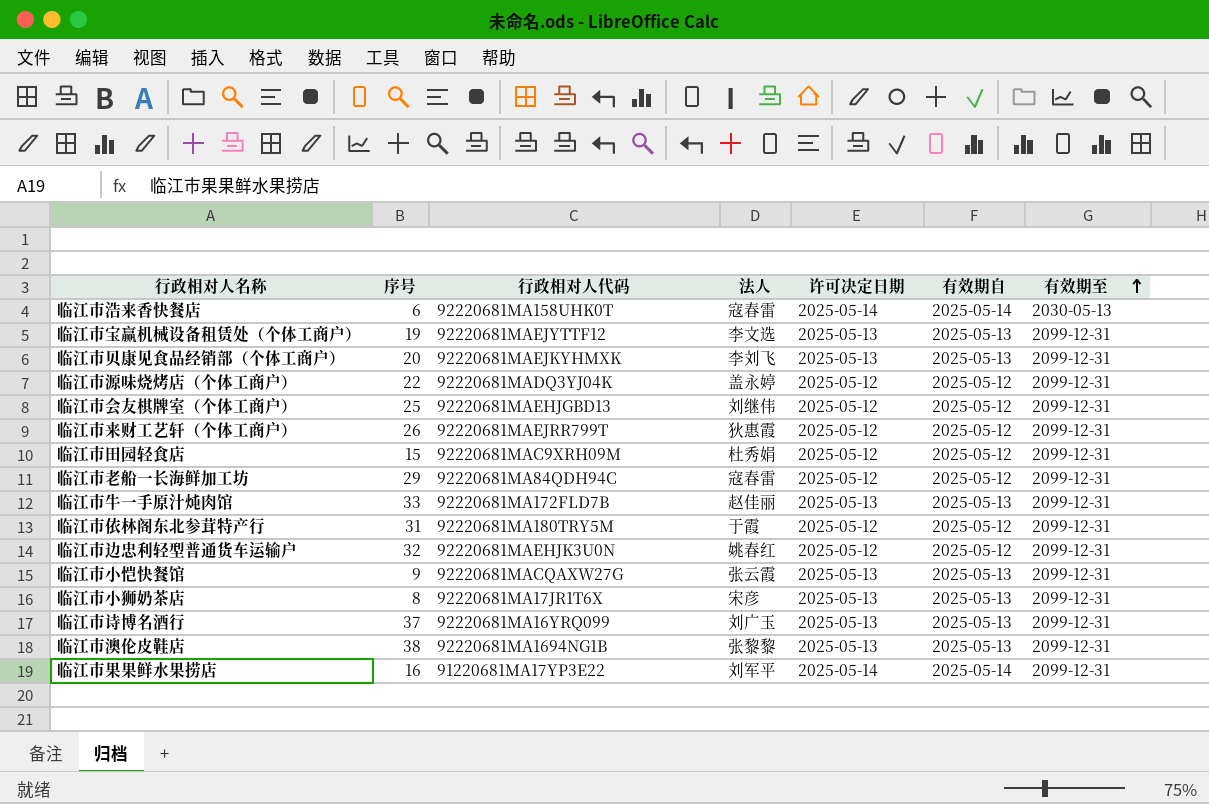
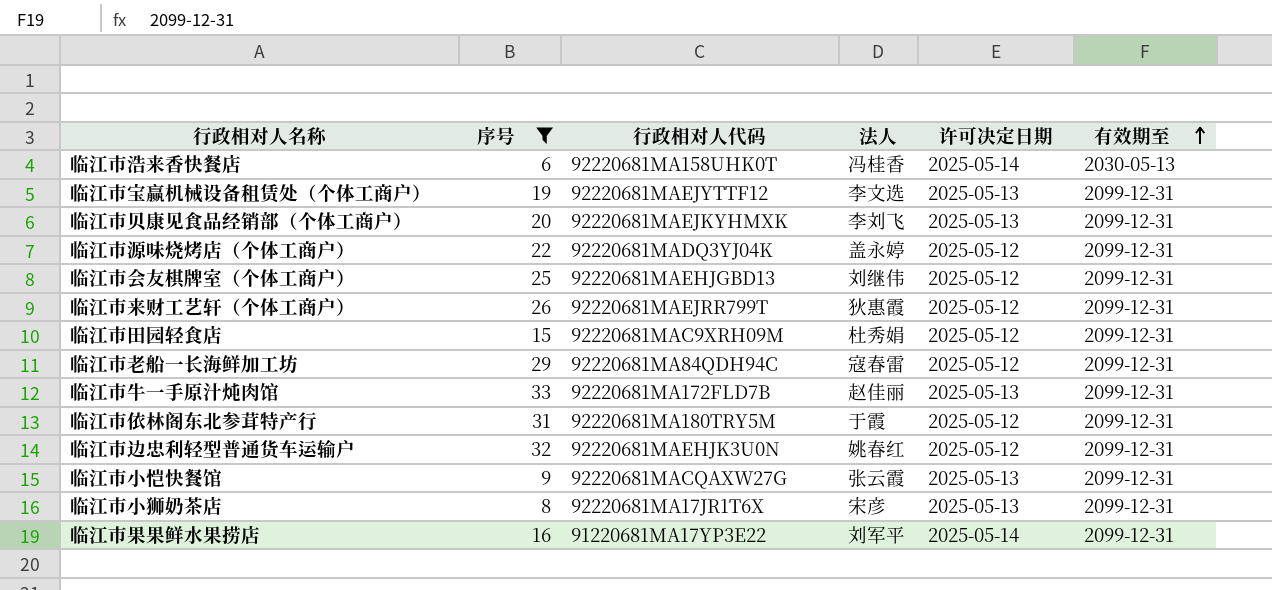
filter: none -> 序号 <= 33
column 有效期自 | position: 6 -> none
临江市浩来香快餐店 | 法人: 寇春雷 -> 冯桂香

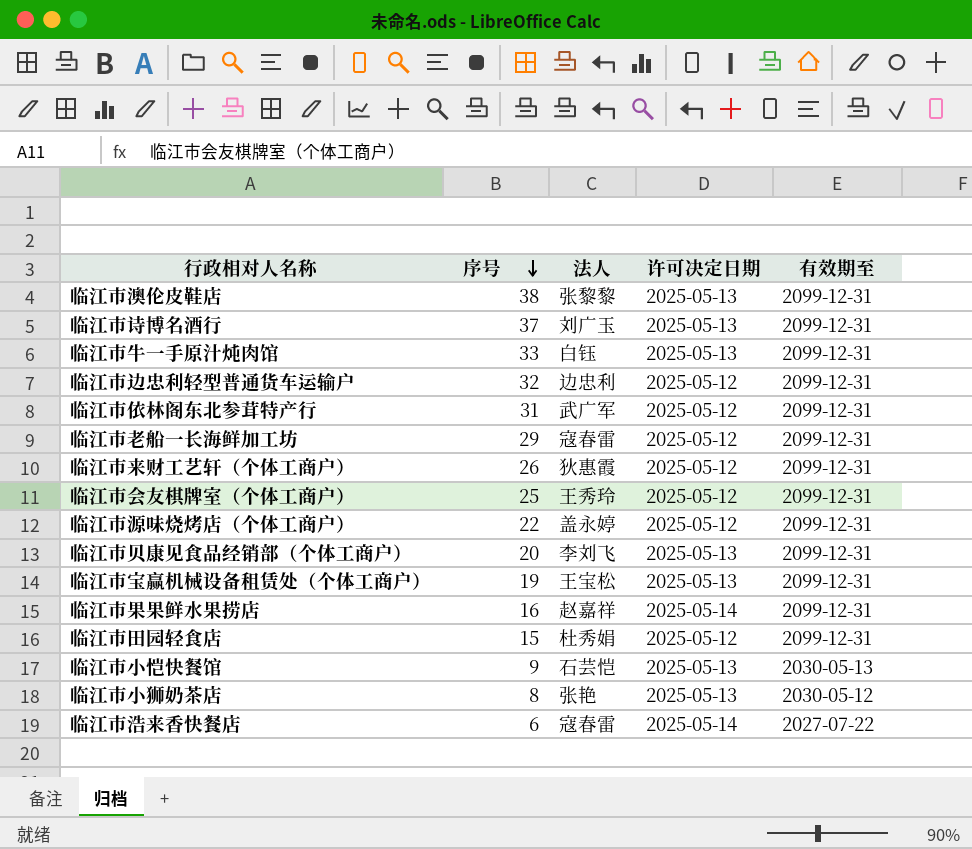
filter: 序号 <= 33 -> none
row order: 有效期至 ascending -> 序号 descending
column 行政相对人代码 | position: 3 -> none
临江市牛一手原汁炖肉馆 | 法人: 赵佳丽 -> 白钰
临江市边忠利轻型普通货车运输户 | 法人: 姚春红 -> 边忠利
临江市依林阁东北参茸特产行 | 法人: 于霞 -> 武广军
临江市会友棋牌室（个体工商户） | 法人: 刘继伟 -> 王秀玲
临江市宝赢机械设备租赁处（个体工商户） | 法人: 李文选 -> 王宝松
临江市果果鲜水果捞店 | 法人: 刘军平 -> 赵嘉祥
临江市小恺快餐馆 | 法人: 张云霞 -> 石芸恺
临江市小恺快餐馆 | 有效期至: 2099-12-31 -> 2030-05-13
临江市小狮奶茶店 | 法人: 宋彦 -> 张艳
临江市小狮奶茶店 | 有效期至: 2099-12-31 -> 2030-05-12
临江市浩来香快餐店 | 法人: 冯桂香 -> 寇春雷
临江市浩来香快餐店 | 有效期至: 2030-05-13 -> 2027-07-22

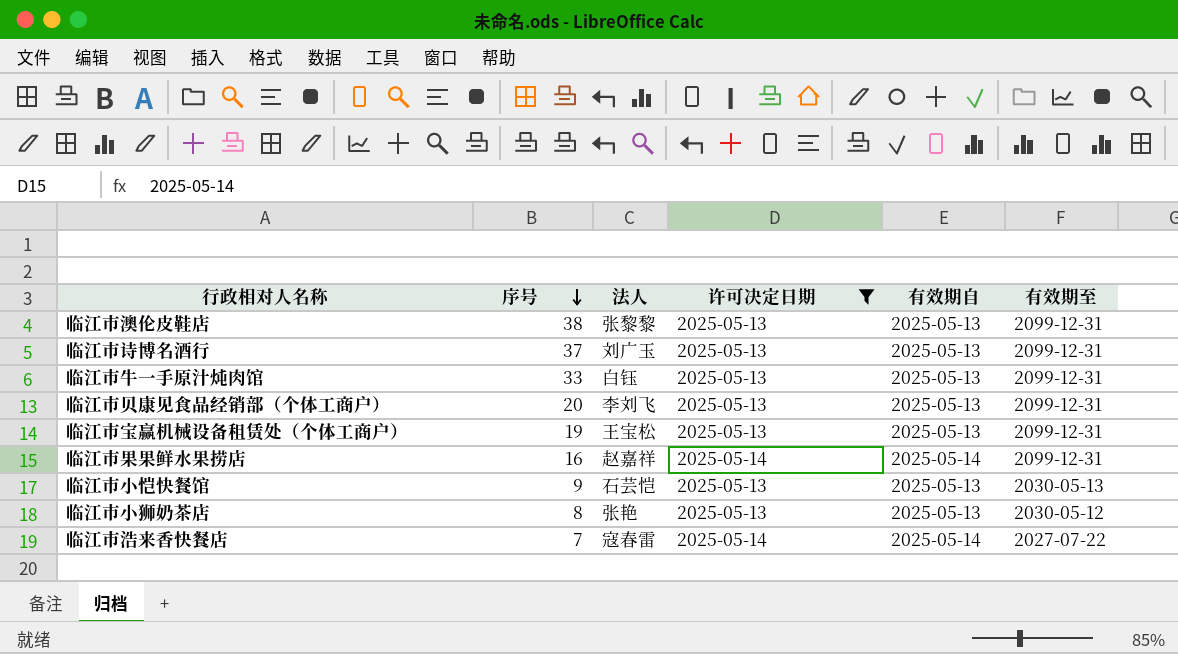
filter: none -> 许可决定日期 != 2025-05-12
column 有效期自 | position: none -> 5
临江市浩来香快餐店 | 序号: 6 -> 7

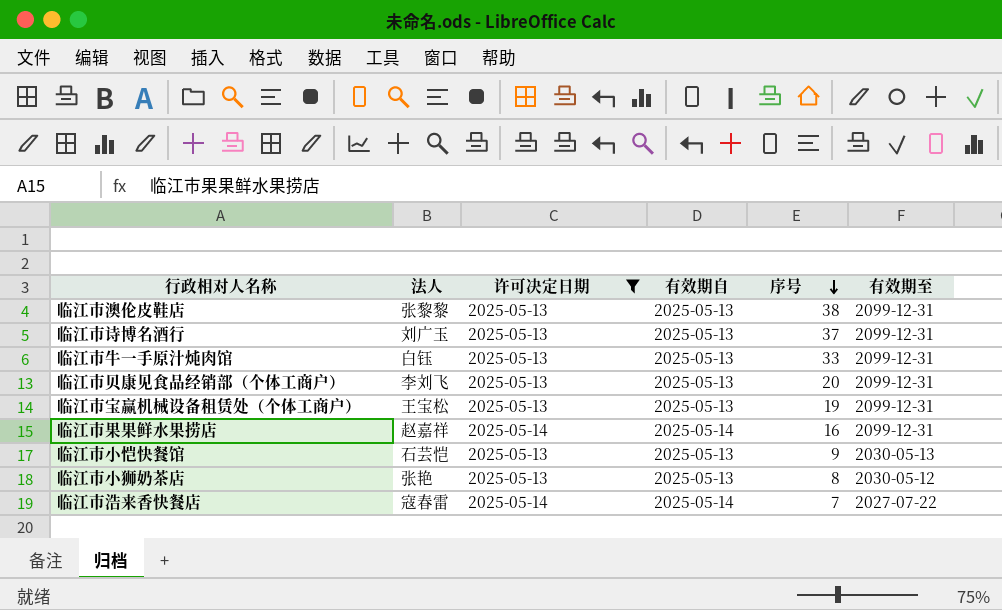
column 序号 | position: 2 -> 5

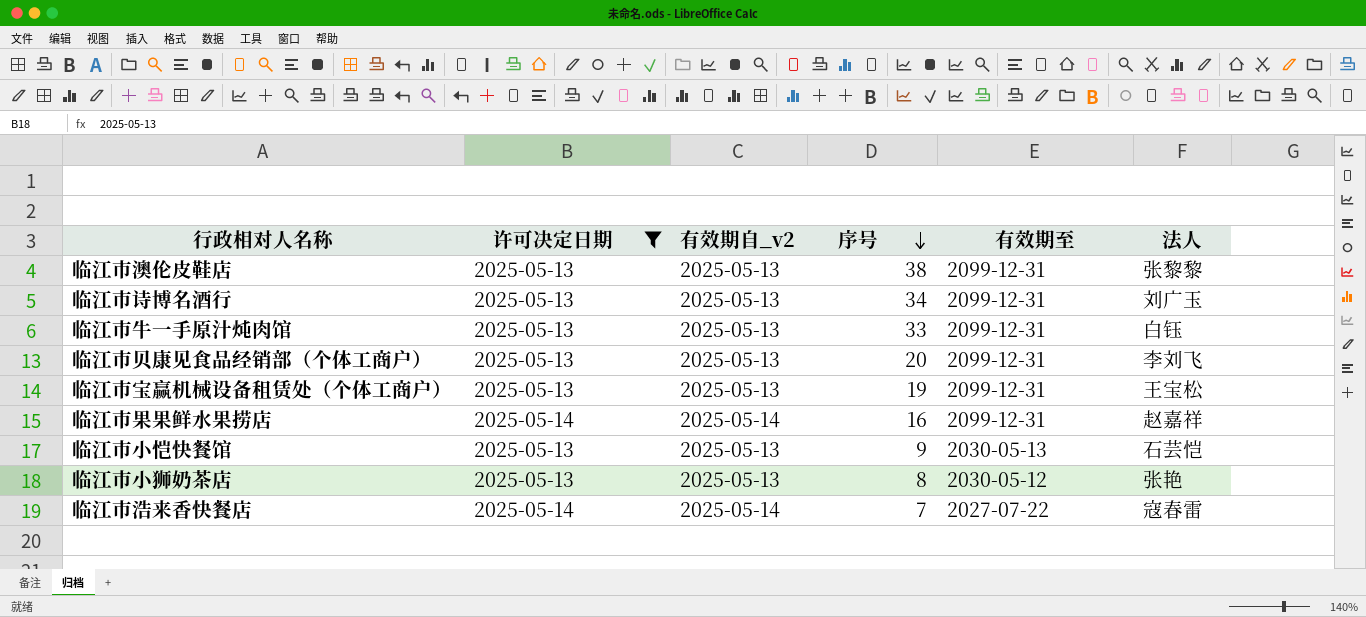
column name: 有效期自 -> 有效期自_v2
column 法人 | position: 2 -> 6
临江市诗博名酒行 | 序号: 37 -> 34

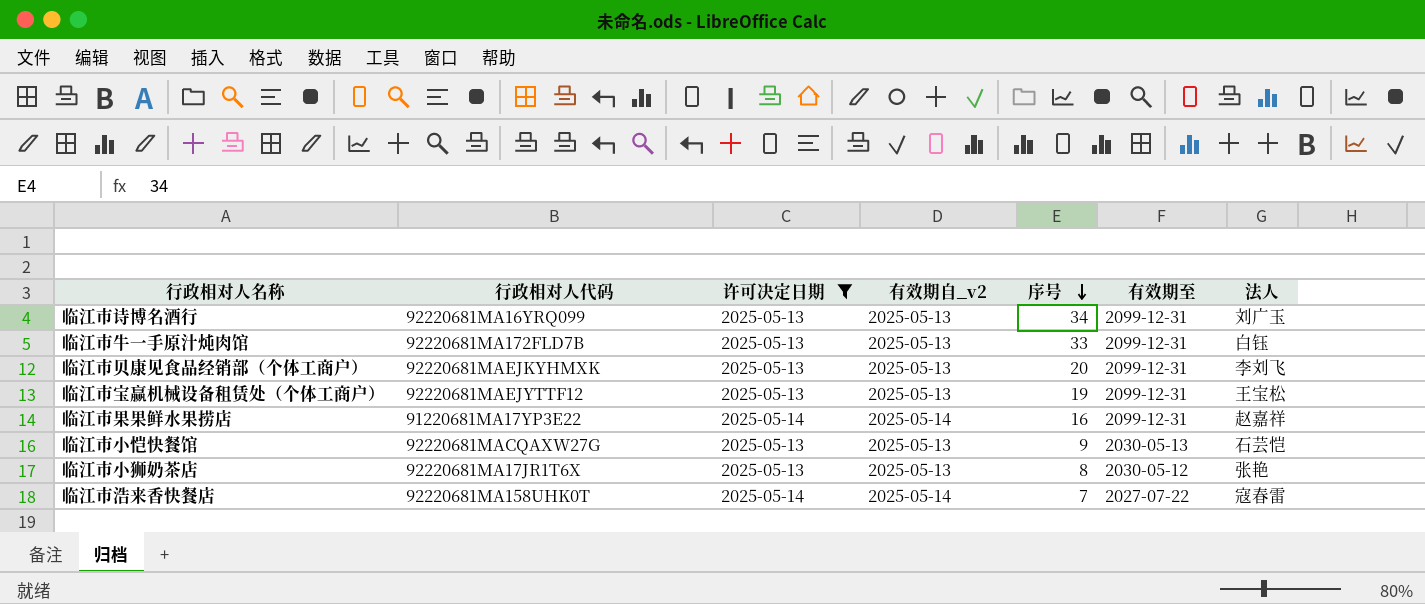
column 行政相对人代码 | position: none -> 2
row 临江市澳伦皮鞋店: 2025-05-13 | 2025-05-13 | 38 | 2099-12-31 | 张黎黎 -> none

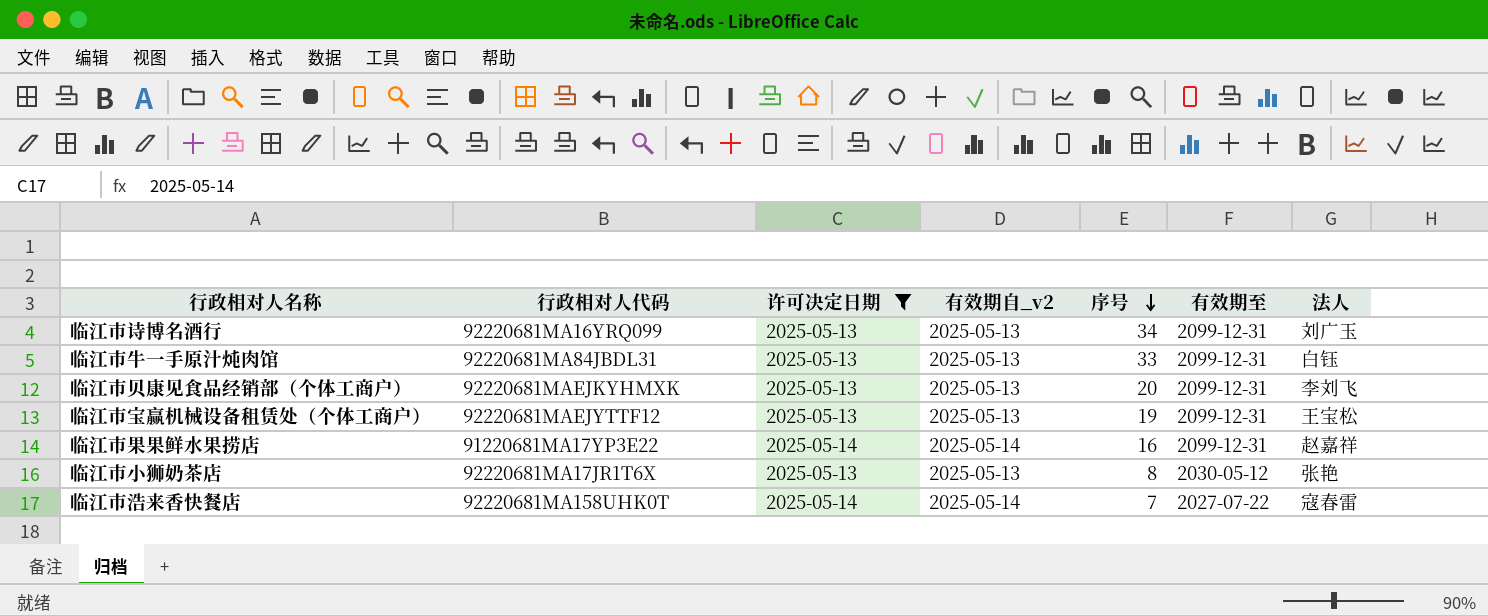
row 临江市小恺快餐馆: 92220681MACQAXW27G | 2025-05-13 | 2025-05-13 | 9 | 2030-05-13 | 石芸恺 -> none
临江市牛一手原汁炖肉馆 | 行政相对人代码: 92220681MA172FLD7B -> 92220681MA84JBDL31

